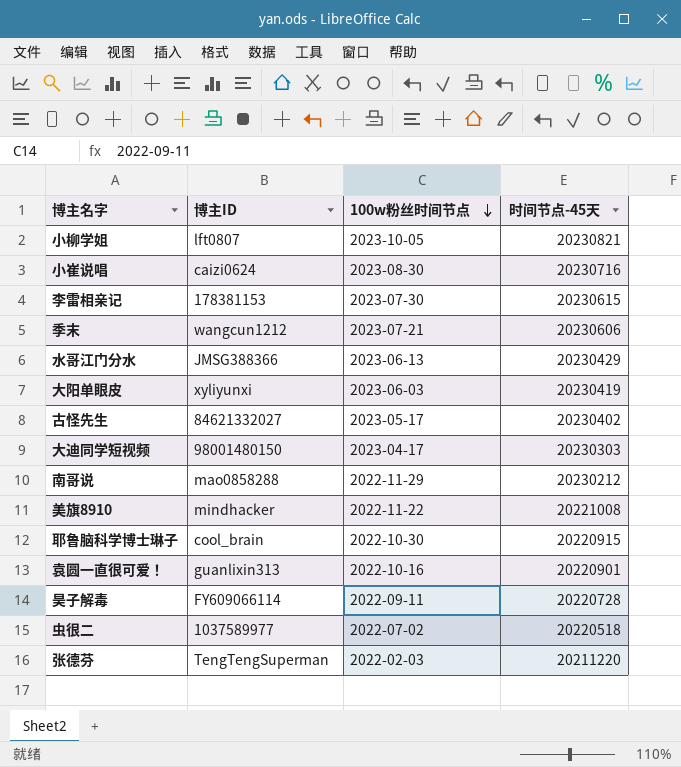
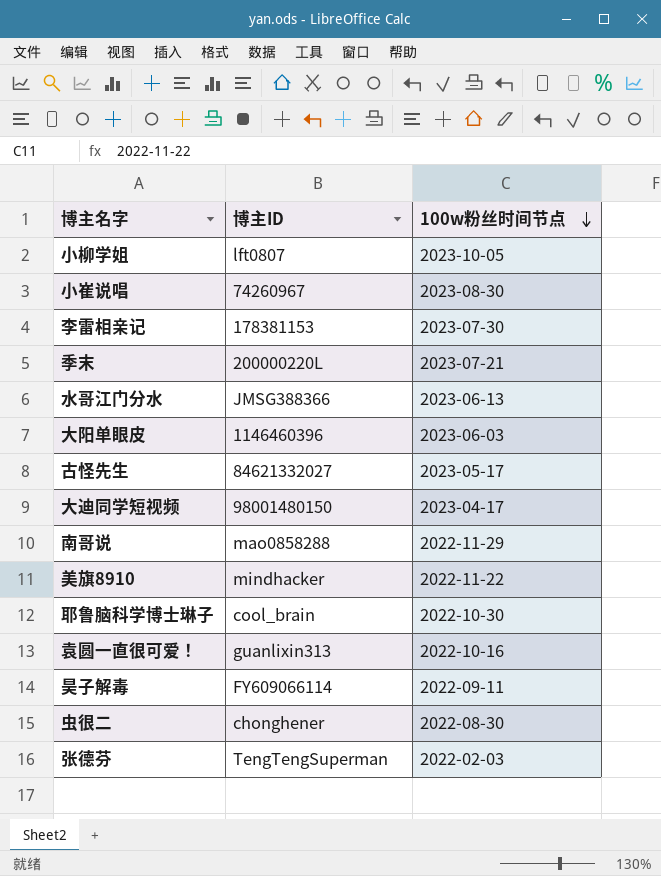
column 时间节点-45天 | position: 4 -> none
小崔说唱 | 博主ID: caizi0624 -> 74260967
季末 | 博主ID: wangcun1212 -> 200000220L
大阳单眼皮 | 博主ID: xyliyunxi -> 1146460396
虫很二 | 博主ID: 1037589977 -> chonghener
虫很二 | 100w粉丝时间节点: 2022-07-02 -> 2022-08-30

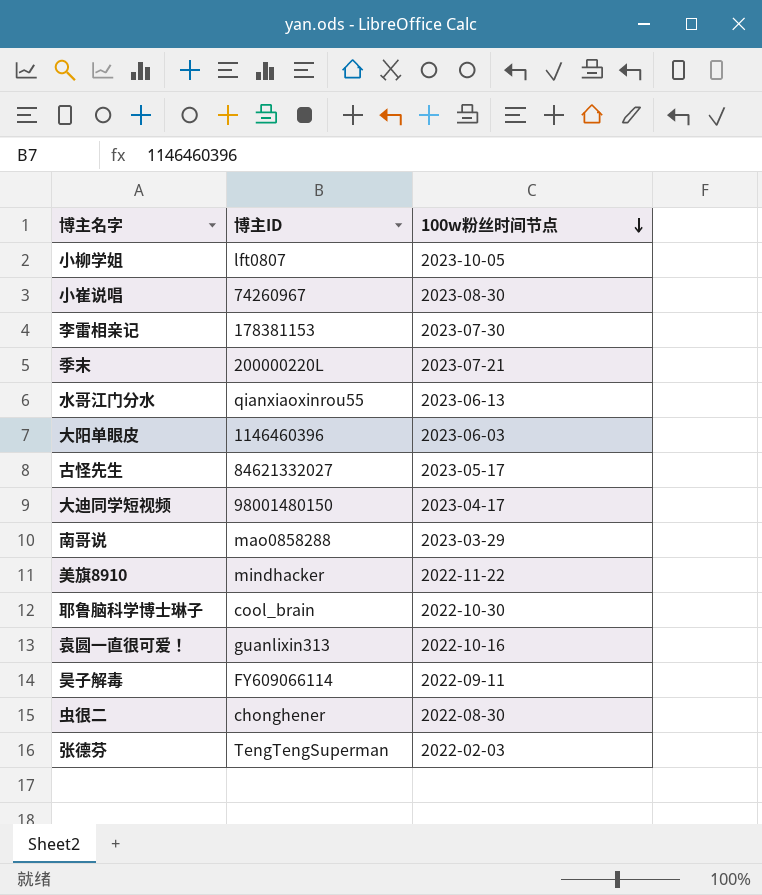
水哥江门分水 | 博主ID: JMSG388366 -> qianxiaoxinrou55
南哥说 | 100w粉丝时间节点: 2022-11-29 -> 2023-03-29

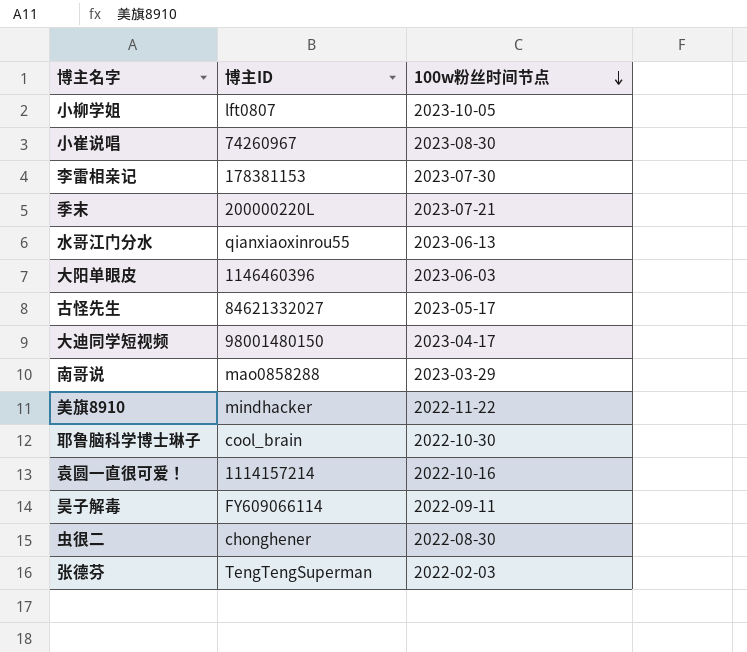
袁圆一直很可爱！ | 博主ID: guanlixin313 -> 1114157214

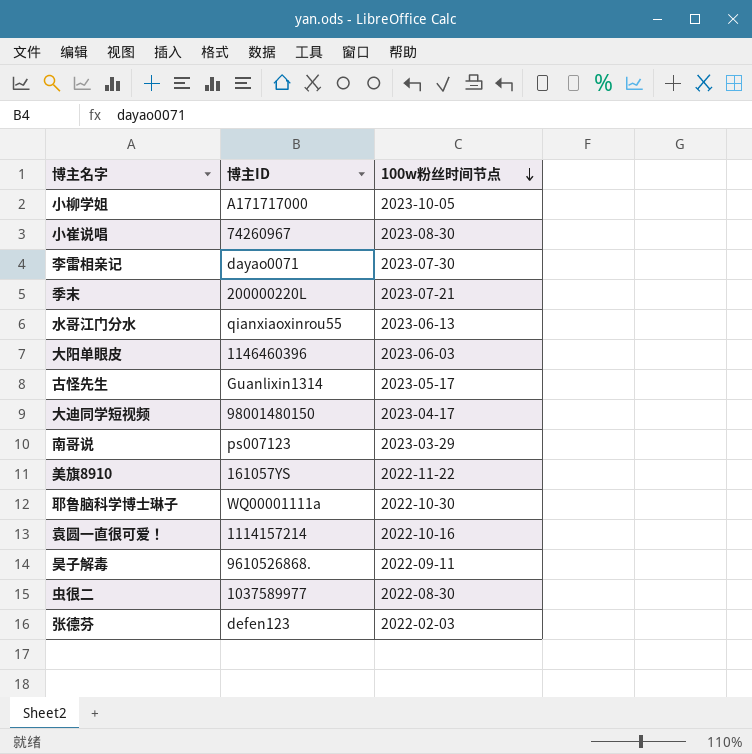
小柳学姐 | 博主ID: lft0807 -> A171717000
李雷相亲记 | 博主ID: 178381153 -> dayao0071
古怪先生 | 博主ID: 84621332027 -> Guanlixin1314
南哥说 | 博主ID: mao0858288 -> ps007123
美旗8910 | 博主ID: mindhacker -> 161057YS
耶鲁脑科学博士琳子 | 博主ID: cool_brain -> WQ00001111a
昊子解毒 | 博主ID: FY609066114 -> 9610526868.
虫很二 | 博主ID: chonghener -> 1037589977
张德芬 | 博主ID: TengTengSuperman -> defen123

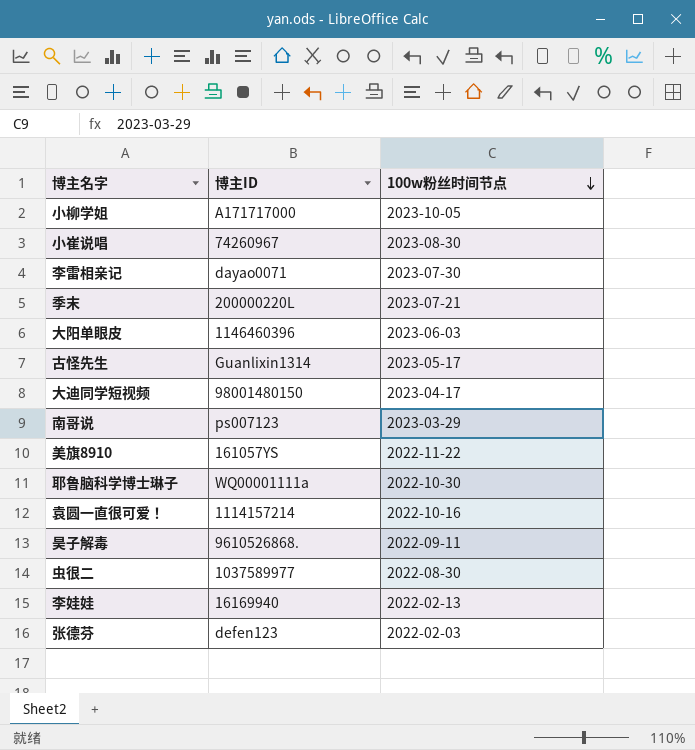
row 水哥江门分水: qianxiaoxinrou55 | 2023-06-13 -> none
row 李娃娃: none -> 16169940 | 2022-02-13

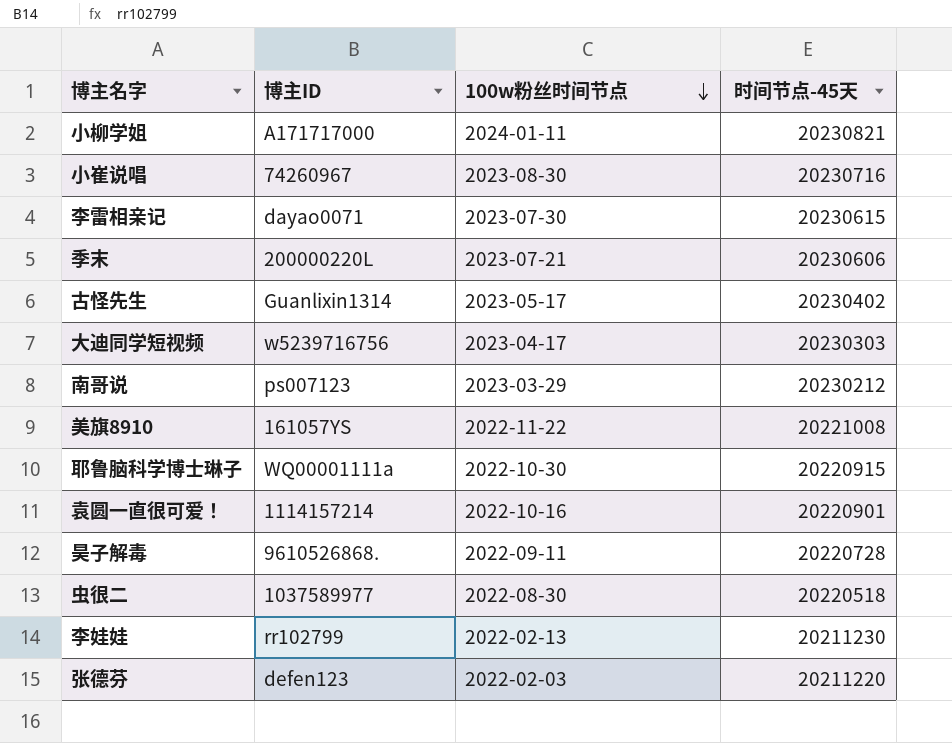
column 时间节点-45天 | position: none -> 4
row 大阳单眼皮: 1146460396 | 2023-06-03 -> none
小柳学姐 | 100w粉丝时间节点: 2023-10-05 -> 2024-01-11
大迪同学短视频 | 博主ID: 98001480150 -> w5239716756
李娃娃 | 博主ID: 16169940 -> rr102799

